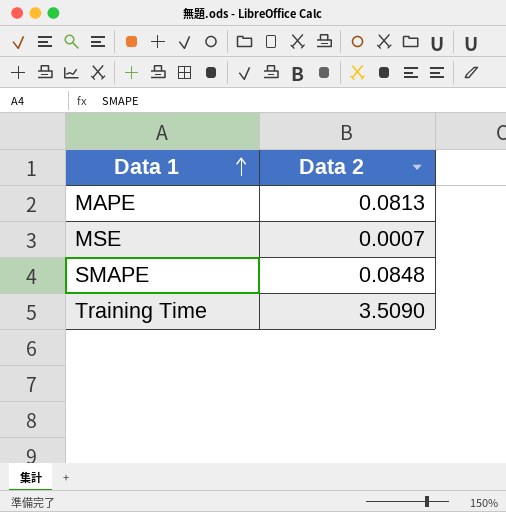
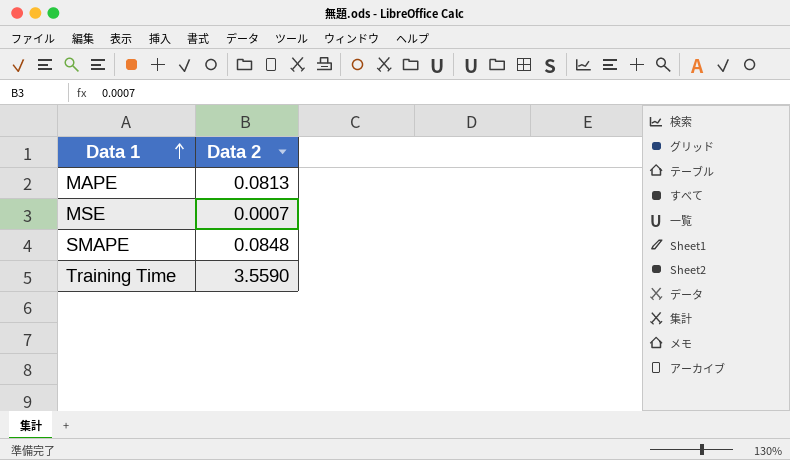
Training Time | Data 2: 3.5090 -> 3.5590

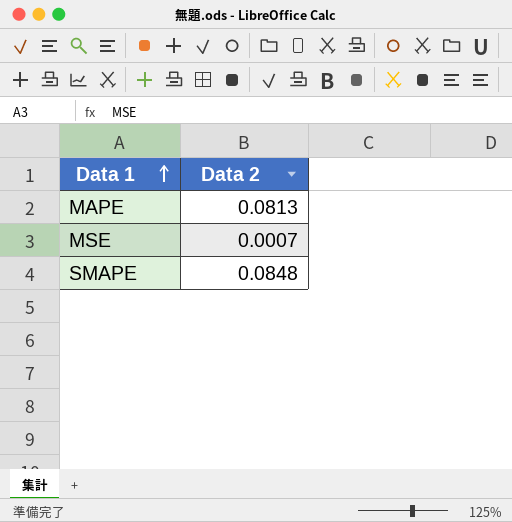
row Training Time: 3.5590 -> none

